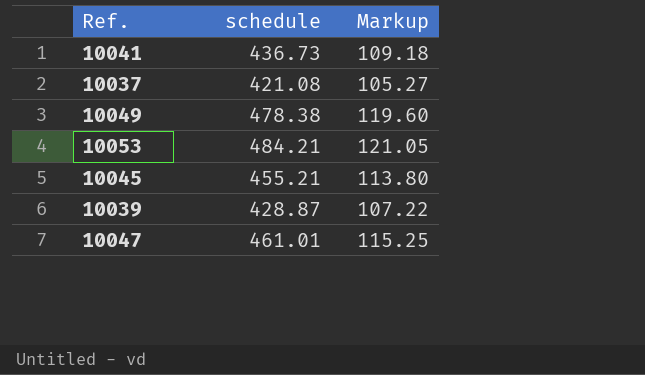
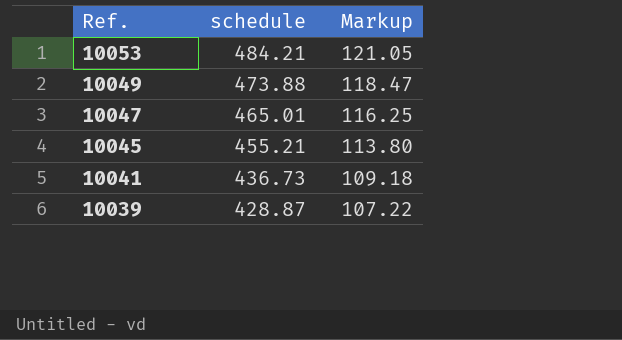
row order: none -> Ref. descending
row 10037: 421.08 | 105.27 -> none
10049 | schedule: 478.38 -> 473.88
10049 | Markup: 119.60 -> 118.47
10047 | schedule: 461.01 -> 465.01
10047 | Markup: 115.25 -> 116.25

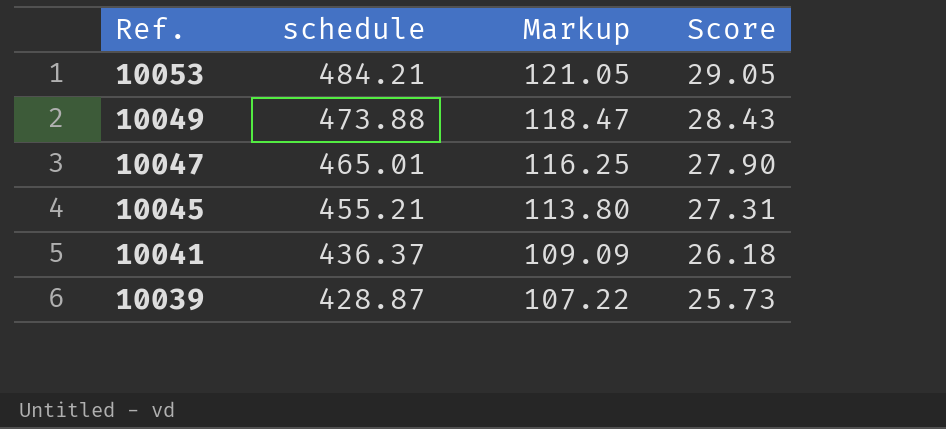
column Score | formula: none -> [schedule] * 0.06
10041 | schedule: 436.73 -> 436.37
10041 | Markup: 109.18 -> 109.09

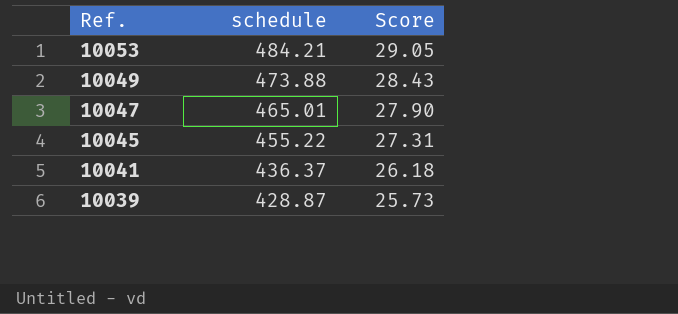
column Markup | formula: [schedule] * 0.25 -> none
10045 | schedule: 455.21 -> 455.22

